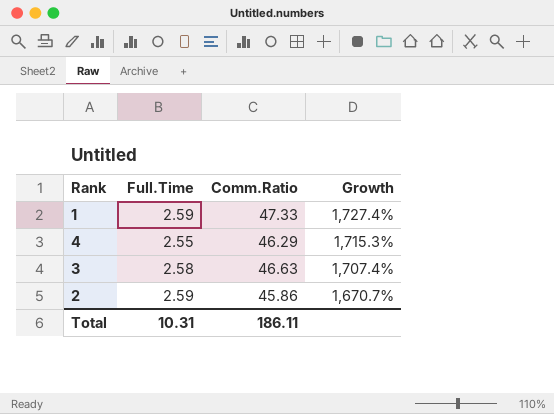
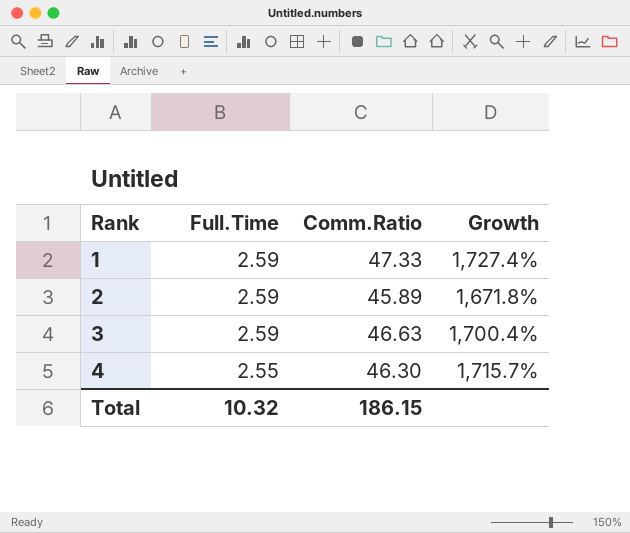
row order: Growth descending -> Rank ascending
2 | Comm.Ratio: 45.86 -> 45.89
2 | Growth: 1,670.7% -> 1,671.8%
3 | Full.Time: 2.58 -> 2.59
3 | Growth: 1,707.4% -> 1,700.4%
4 | Comm.Ratio: 46.29 -> 46.30
4 | Growth: 1,715.3% -> 1,715.7%
Total | Full.Time: 10.31 -> 10.32
Total | Comm.Ratio: 186.11 -> 186.15

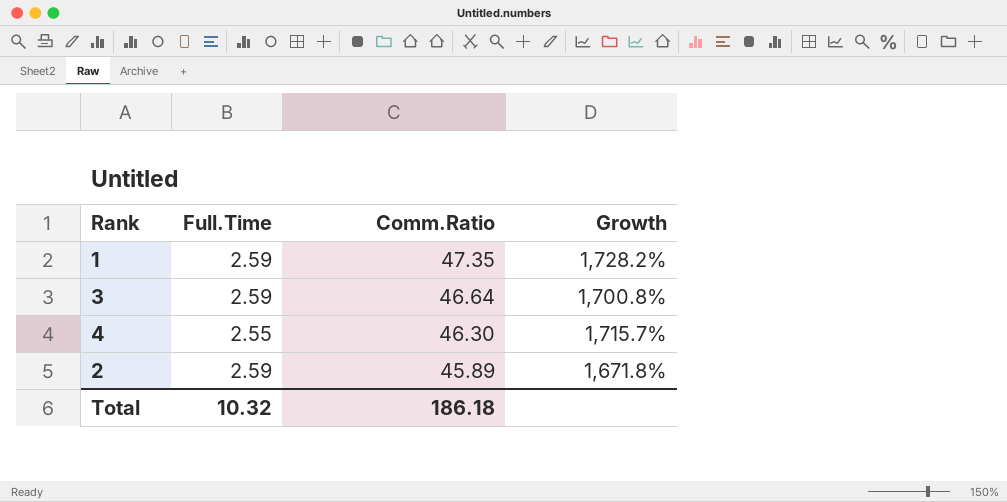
row order: Rank ascending -> Comm.Ratio descending
1 | Comm.Ratio: 47.33 -> 47.35
1 | Growth: 1,727.4% -> 1,728.2%
3 | Comm.Ratio: 46.63 -> 46.64
3 | Growth: 1,700.4% -> 1,700.8%
Total | Comm.Ratio: 186.15 -> 186.18

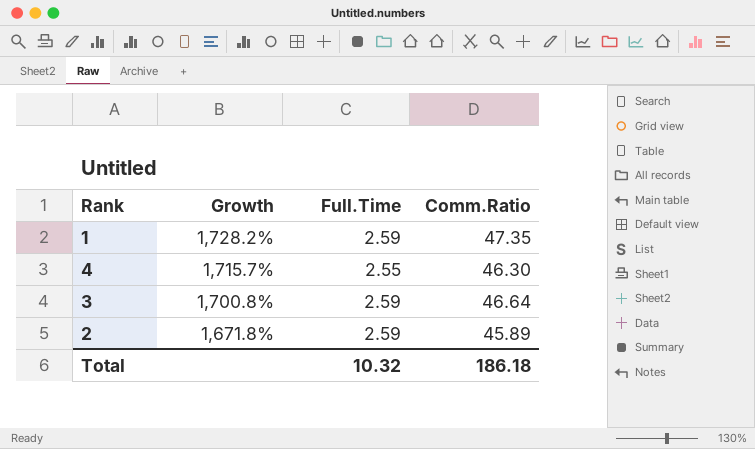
row order: Comm.Ratio descending -> Growth descending
column Growth | position: 4 -> 2

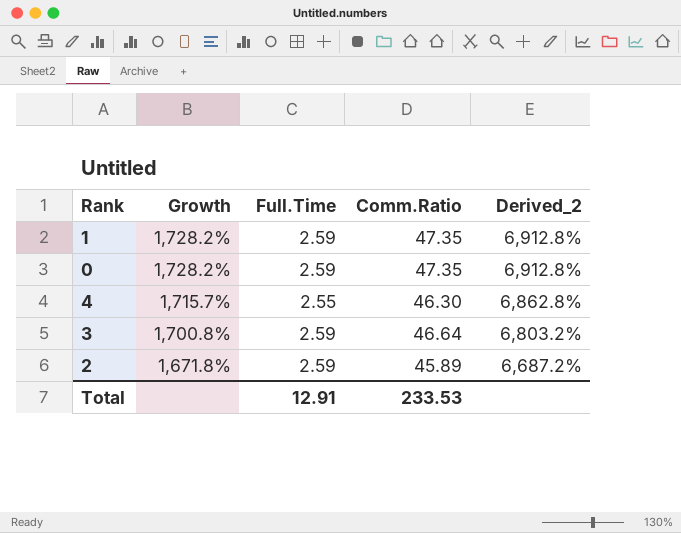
column Derived_2 | formula: none -> [Growth] * 4
row 0: none -> 1,728.2% | 2.59 | 47.35 | 6,912.8%
Total | Full.Time: 10.32 -> 12.91
Total | Comm.Ratio: 186.18 -> 233.53

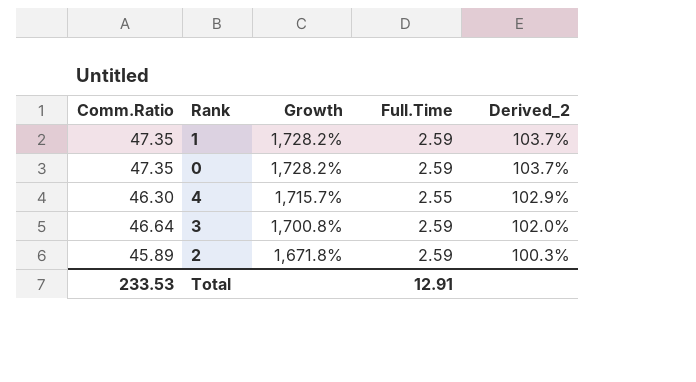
column Comm.Ratio | position: 4 -> 1
column Derived_2 | formula: [Growth] * 4 -> [Growth] * 0.06

